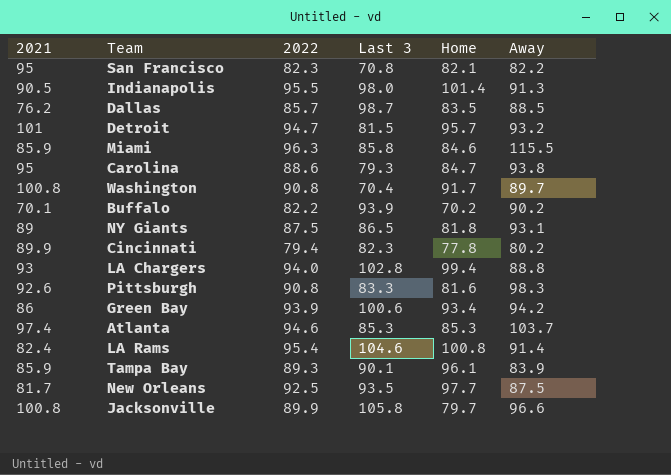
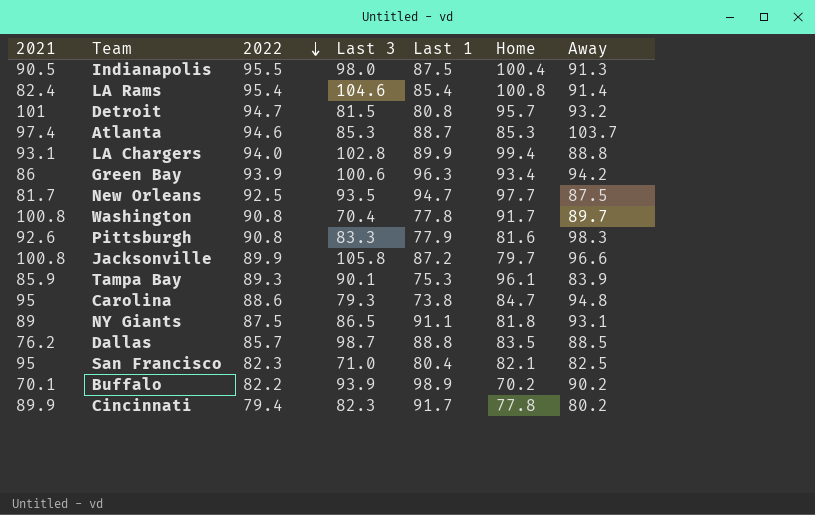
row order: none -> 2022 descending
column Last 1 | position: none -> 5
row Miami: 85.9 | 96.3 | 85.8 | 84.6 | 115.5 -> none
Indianapolis | Home: 101.4 -> 100.4
LA Chargers | 2021: 93 -> 93.1
Carolina | Away: 93.8 -> 94.8
San Francisco | Last 3: 70.8 -> 71.0
San Francisco | Away: 82.2 -> 82.5

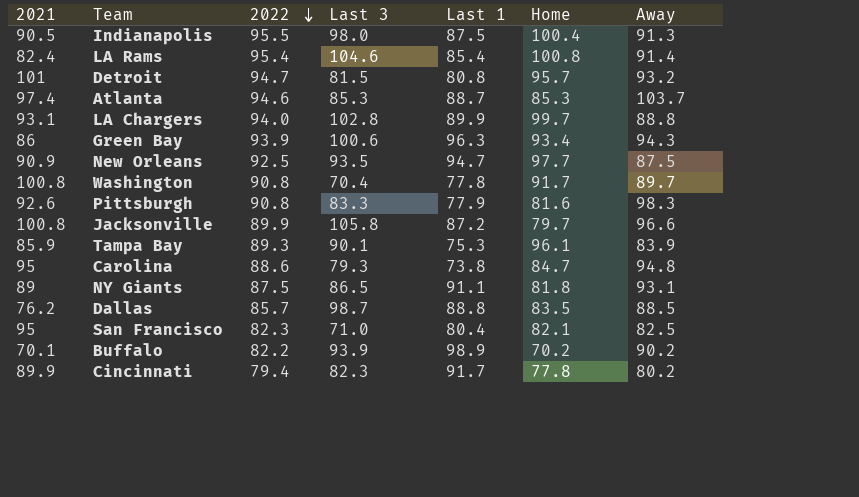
LA Chargers | Home: 99.4 -> 99.7
Green Bay | Away: 94.2 -> 94.3
New Orleans | 2021: 81.7 -> 90.9

